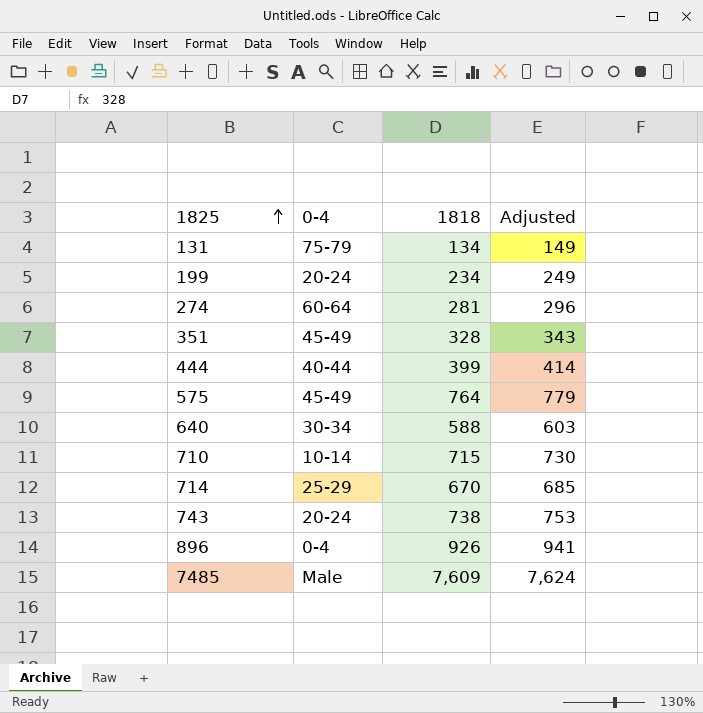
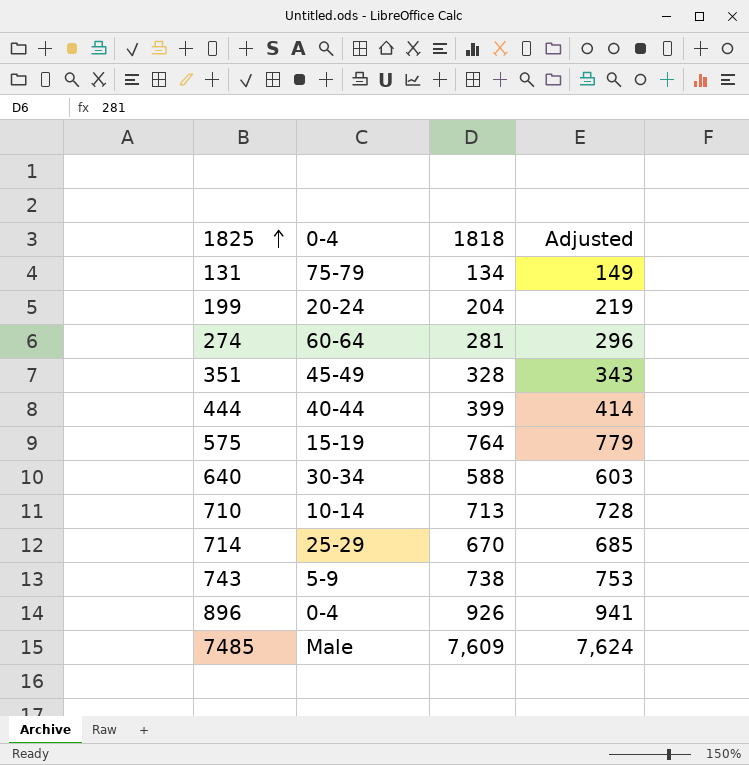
199 | 1818: 234 -> 204
199 | Adjusted: 249 -> 219
575 | 0-4: 45-49 -> 15-19
710 | 1818: 715 -> 713
710 | Adjusted: 730 -> 728
743 | 0-4: 20-24 -> 5-9

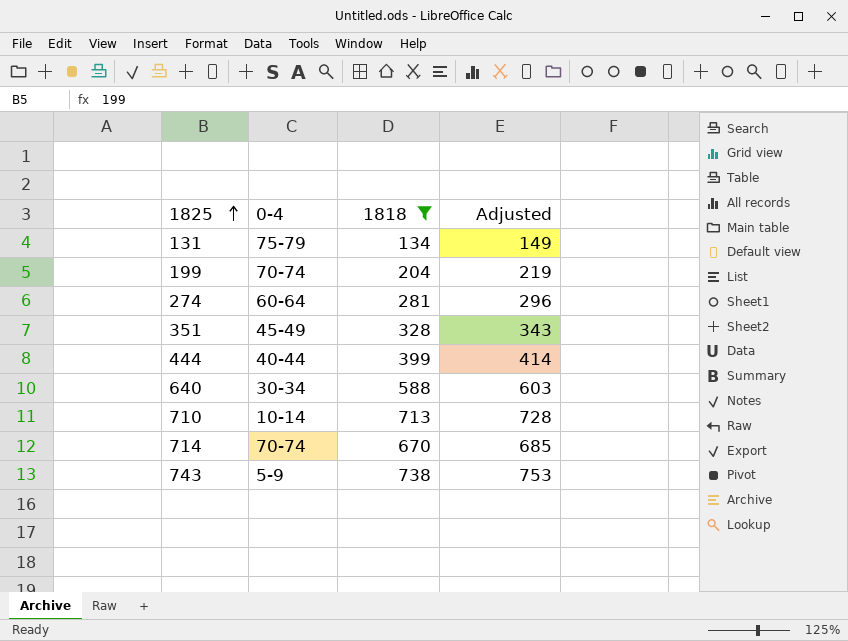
filter: none -> 1818 <= 738
199 | 0-4: 20-24 -> 70-74
714 | 0-4: 25-29 -> 70-74

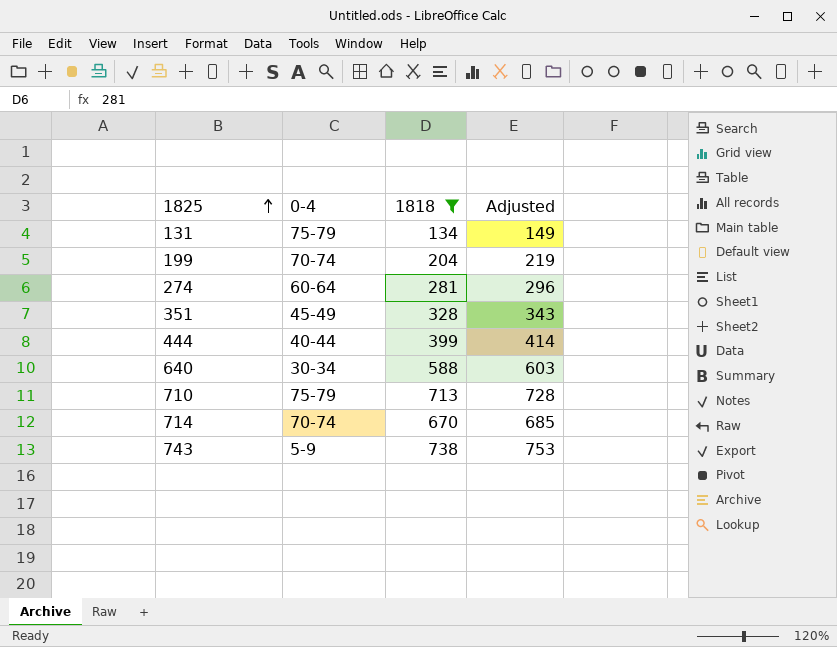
710 | 0-4: 10-14 -> 75-79

